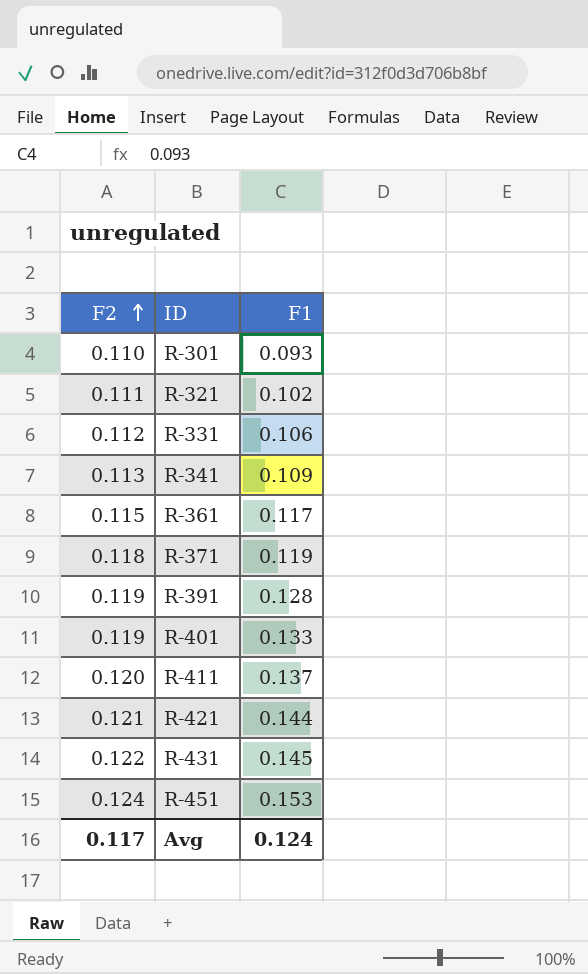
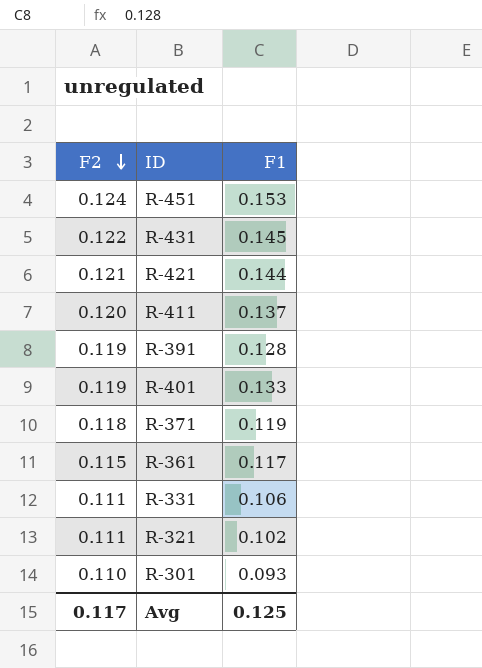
row order: F2 ascending -> F2 descending
row R-341: 0.113 | 0.109 -> none
R-331 | F2: 0.112 -> 0.111
Avg | F1: 0.124 -> 0.125

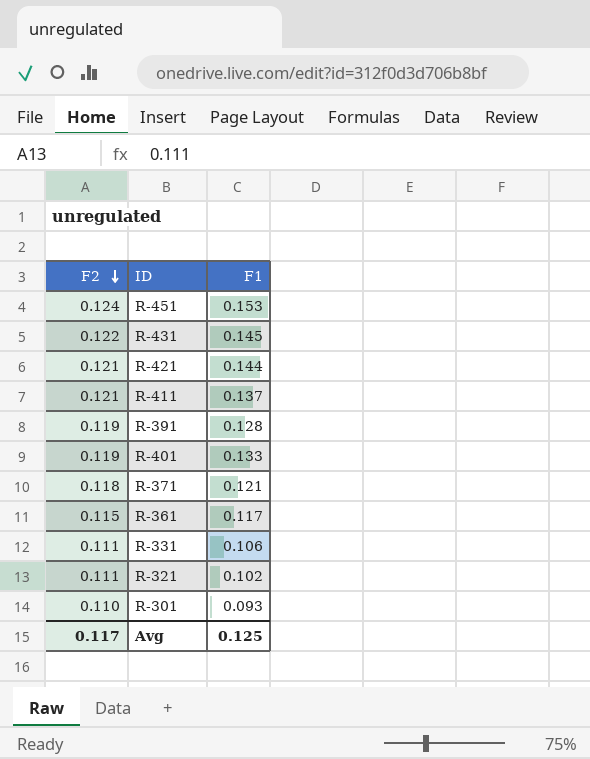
R-411 | F2: 0.120 -> 0.121
R-371 | F1: 0.119 -> 0.121

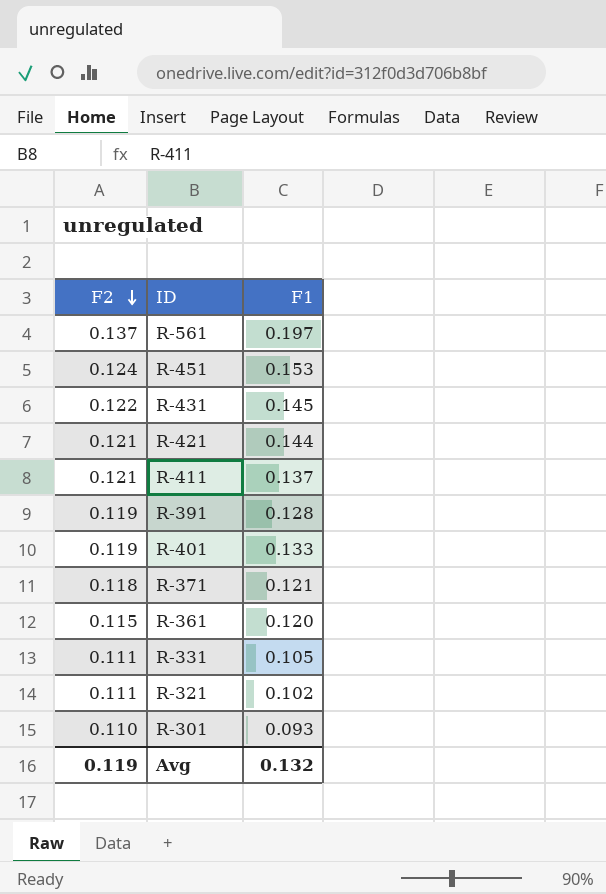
row R-561: none -> 0.137 | 0.197
R-361 | F1: 0.117 -> 0.120
R-331 | F1: 0.106 -> 0.105
Avg | F2: 0.117 -> 0.119
Avg | F1: 0.125 -> 0.132

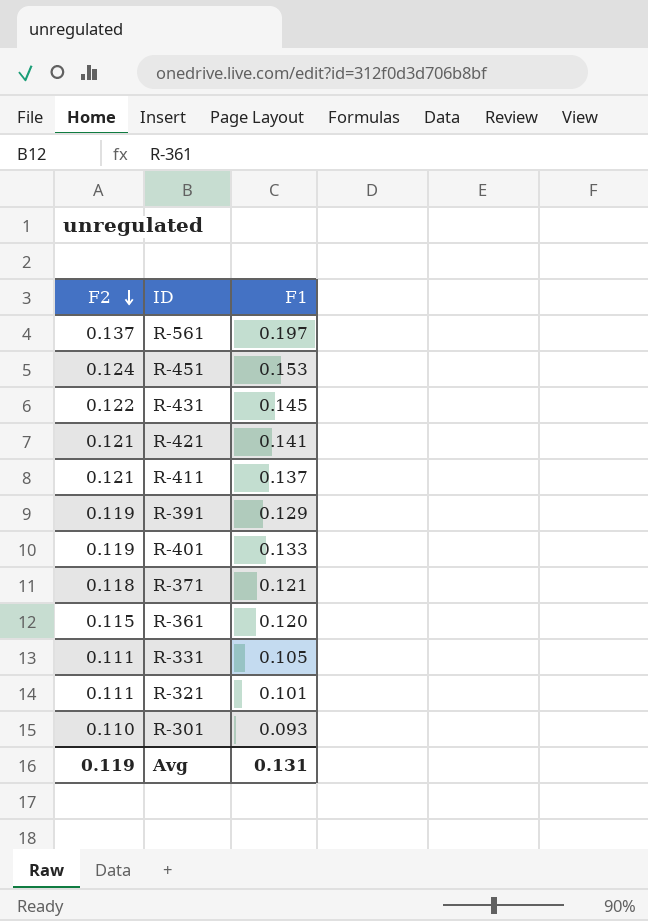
R-421 | F1: 0.144 -> 0.141
R-391 | F1: 0.128 -> 0.129
R-321 | F1: 0.102 -> 0.101
Avg | F1: 0.132 -> 0.131

